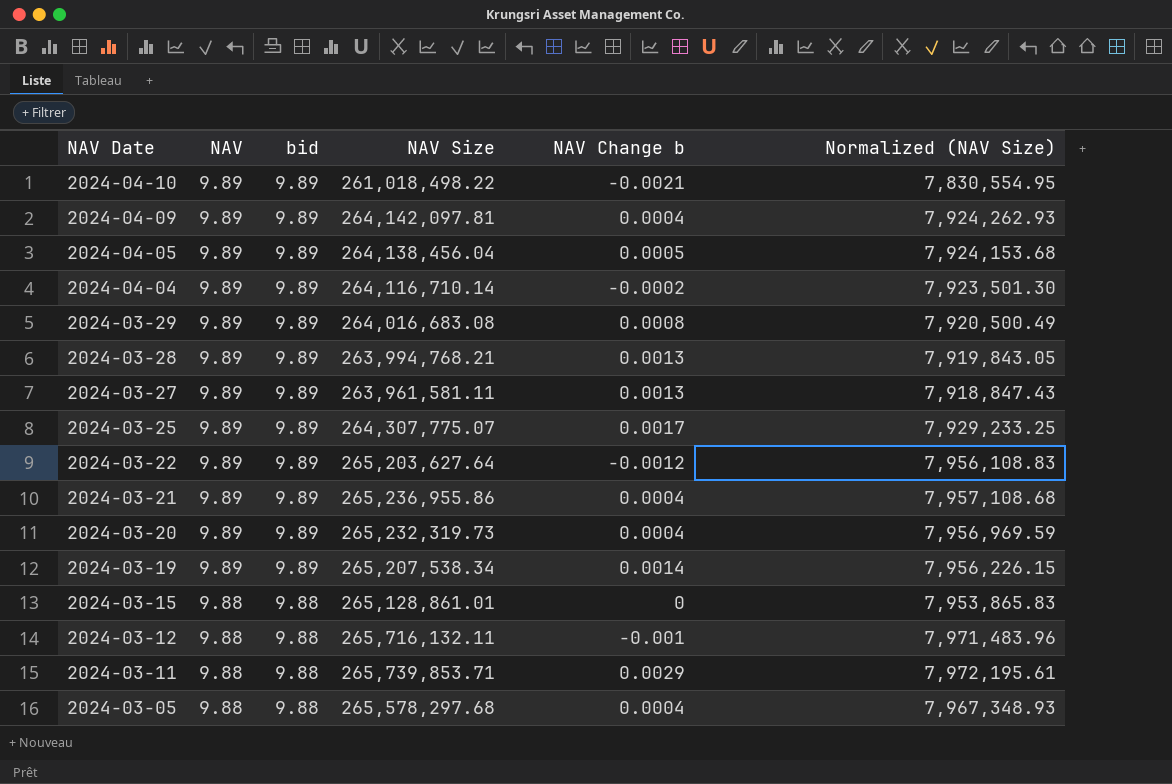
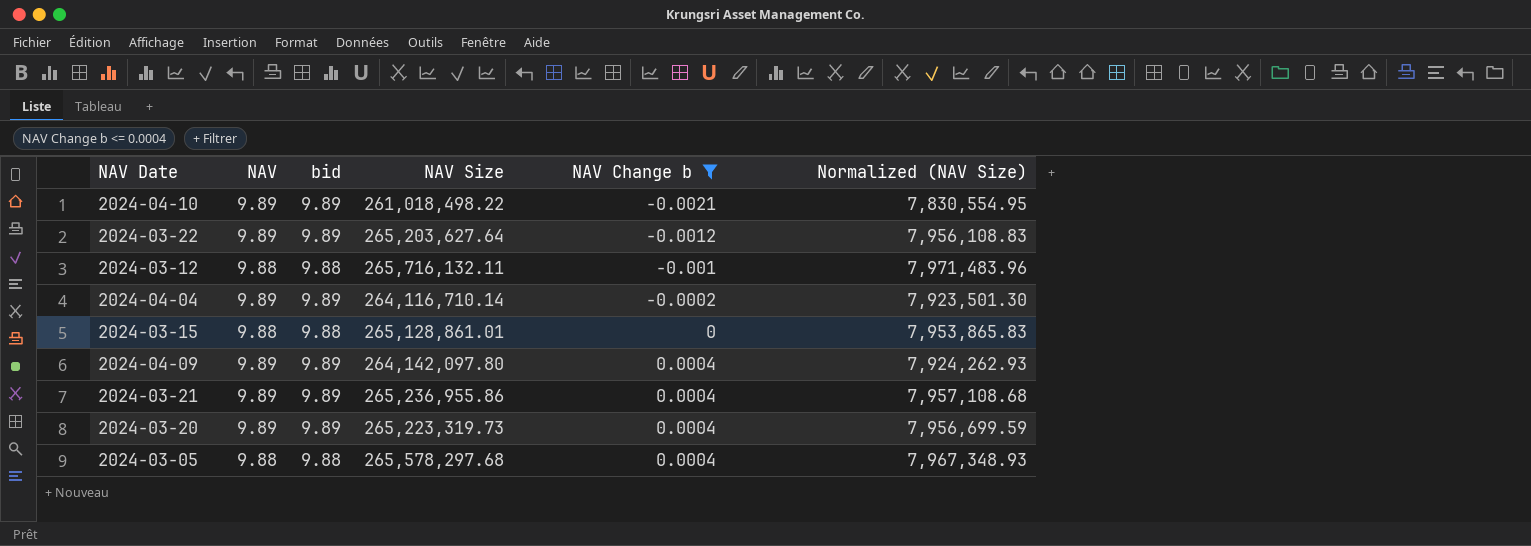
filter: none -> NAV Change b <= 0.0004
row order: NAV Date descending -> NAV Change b ascending
2024-04-09 | NAV Size: 264,142,097.81 -> 264,142,097.80
2024-03-20 | NAV Size: 265,232,319.73 -> 265,223,319.73
2024-03-20 | Normalized (NAV Size): 7,956,969.59 -> 7,956,699.59

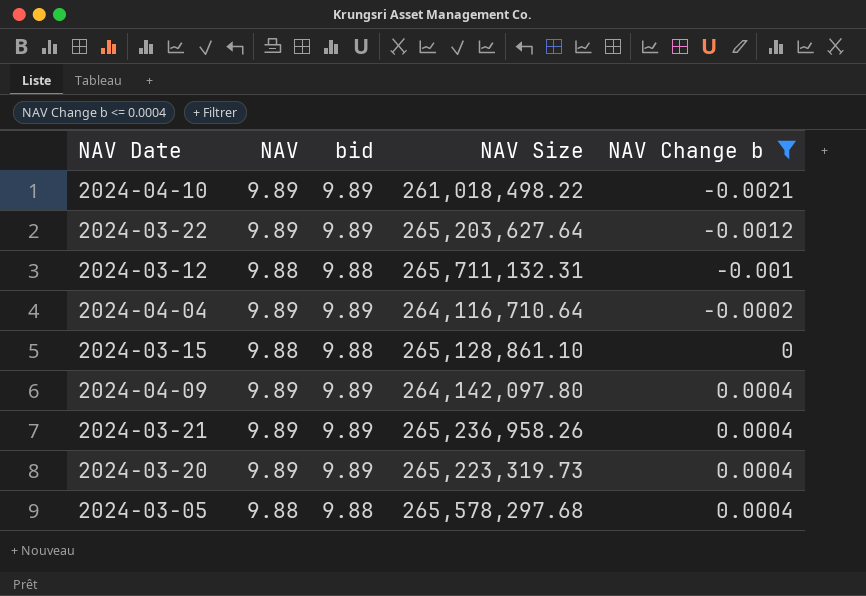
column Normalized (NAV Size) | formula: [NAV Size] * 0.03 -> none
2024-03-12 | NAV Size: 265,716,132.11 -> 265,711,132.31
2024-04-04 | NAV Size: 264,116,710.14 -> 264,116,710.64
2024-03-15 | NAV Size: 265,128,861.01 -> 265,128,861.10
2024-03-21 | NAV Size: 265,236,955.86 -> 265,236,958.26

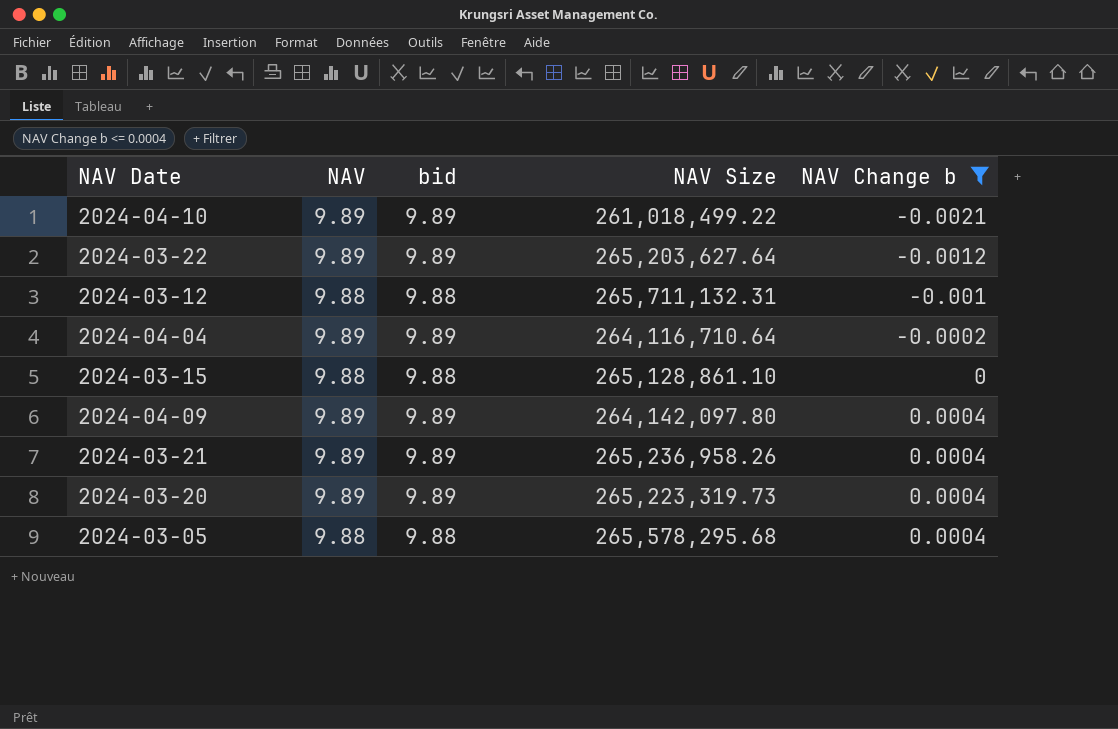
2024-04-10 | NAV Size: 261,018,498.22 -> 261,018,499.22
2024-03-05 | NAV Size: 265,578,297.68 -> 265,578,295.68

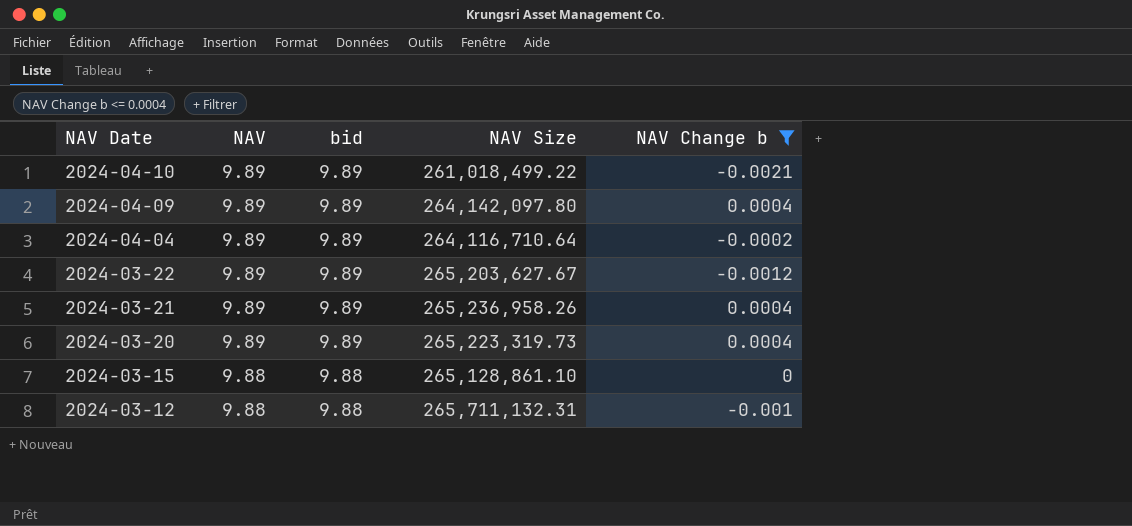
row order: NAV Change b ascending -> NAV Date descending
row 2024-03-05: 9.88 | 9.88 | 265,578,295.68 | 0.0004 -> none
2024-03-22 | NAV Size: 265,203,627.64 -> 265,203,627.67

